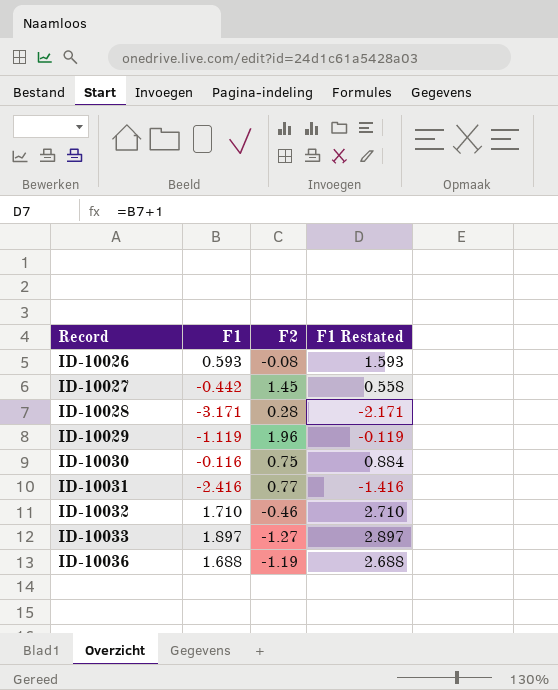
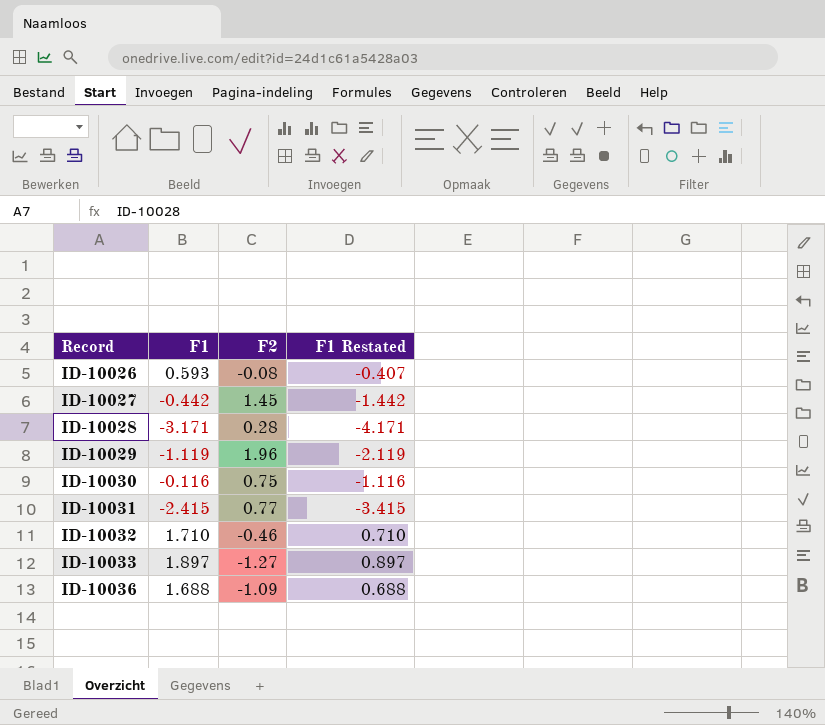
column F1 Restated | formula: [F1] + 1 -> [F1] - 1
ID-10031 | F1: -2.416 -> -2.415
ID-10036 | F2: -1.19 -> -1.09

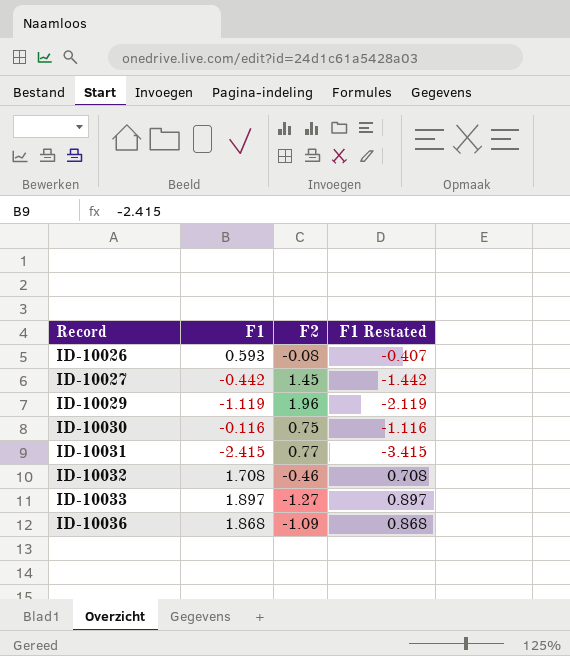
row ID-10028: -3.171 | 0.28 | -4.171 -> none
ID-10032 | F1: 1.710 -> 1.708
ID-10032 | F1 Restated: 0.710 -> 0.708
ID-10036 | F1: 1.688 -> 1.868
ID-10036 | F1 Restated: 0.688 -> 0.868

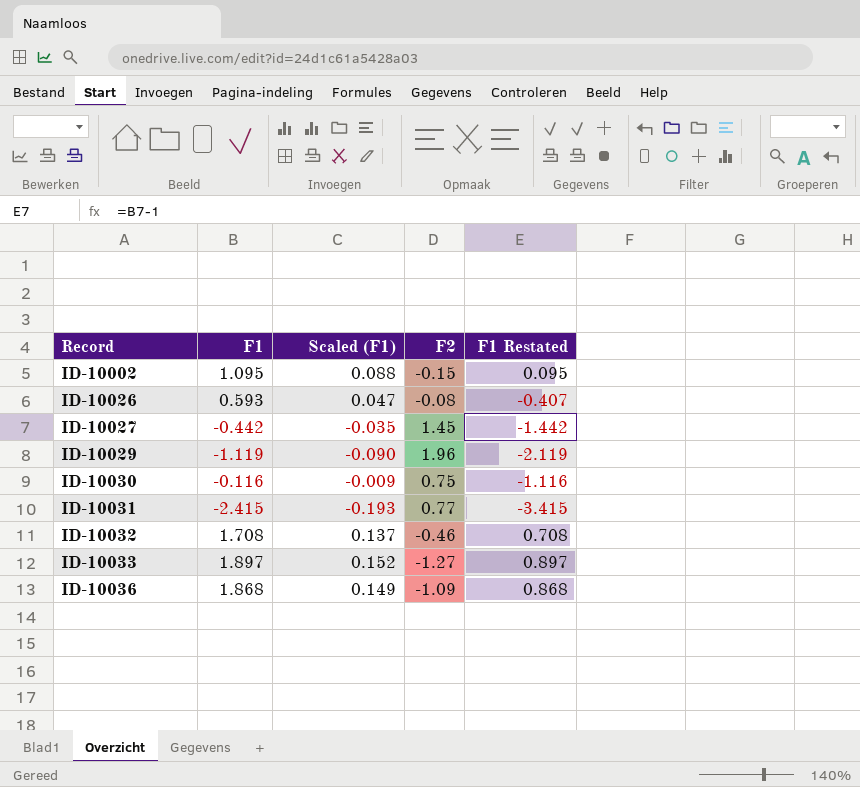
column Scaled (F1) | formula: none -> [F1] * 0.08
row ID-10002: none -> 1.095 | 0.088 | -0.15 | 0.095

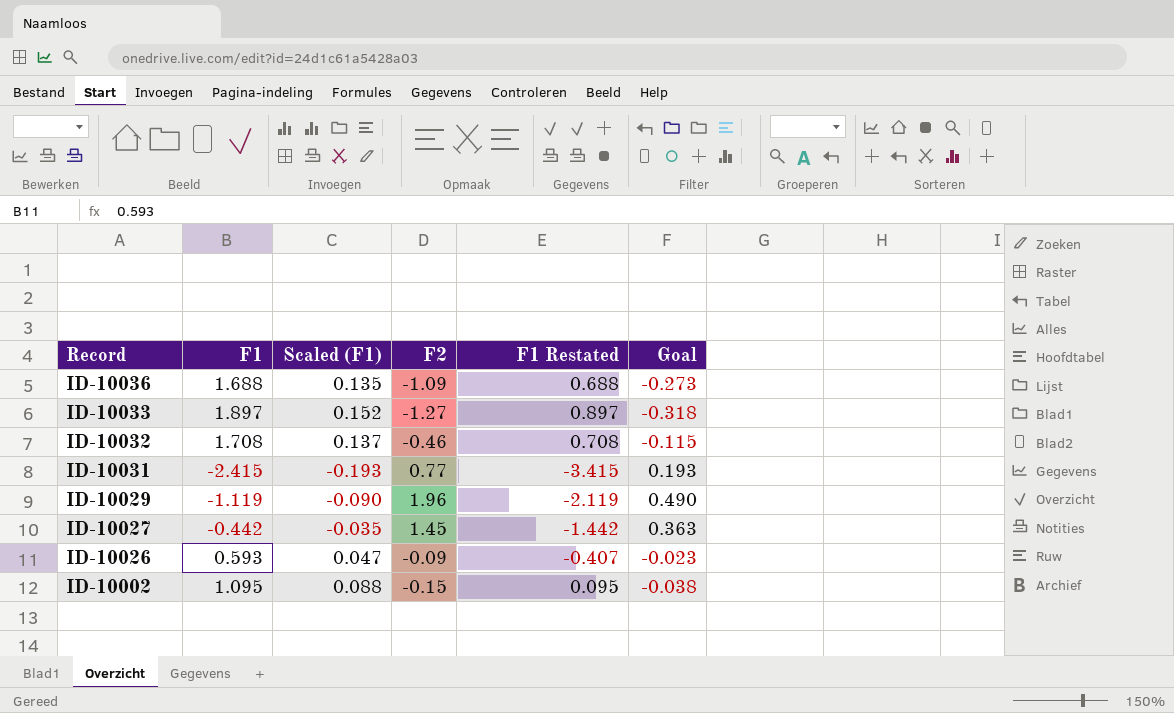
row order: Record ascending -> Record descending
column Goal | formula: none -> [F2] * 0.25
row ID-10030: -0.116 | -0.009 | 0.75 | -1.116 -> none
ID-10036 | F1: 1.868 -> 1.688
ID-10036 | Scaled (F1): 0.149 -> 0.135
ID-10036 | F1 Restated: 0.868 -> 0.688
ID-10026 | F2: -0.08 -> -0.09

